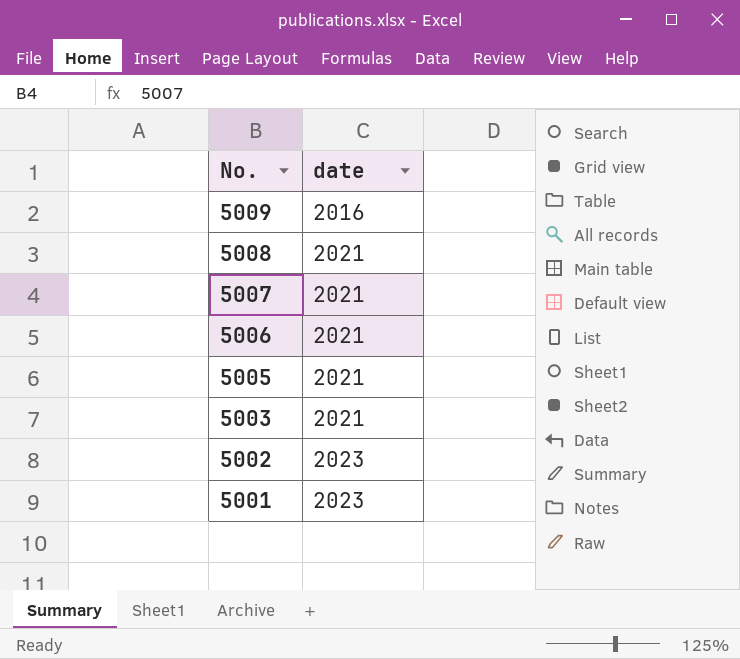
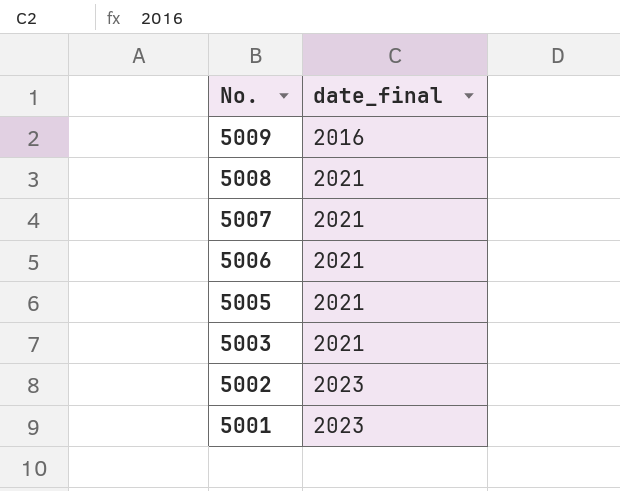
column name: date -> date_final

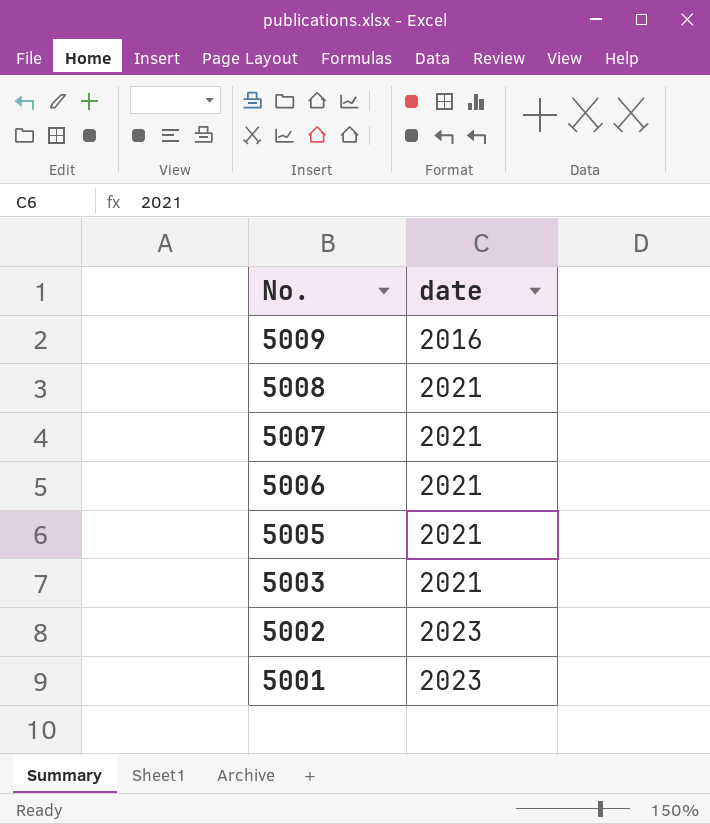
column name: date_final -> date

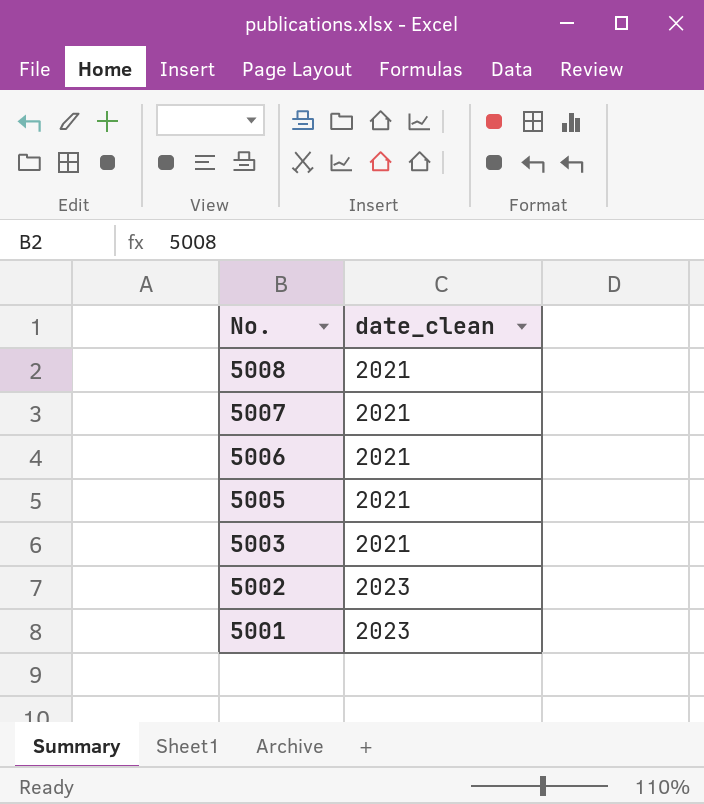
column name: date -> date_clean
row 5009: 2016 -> none

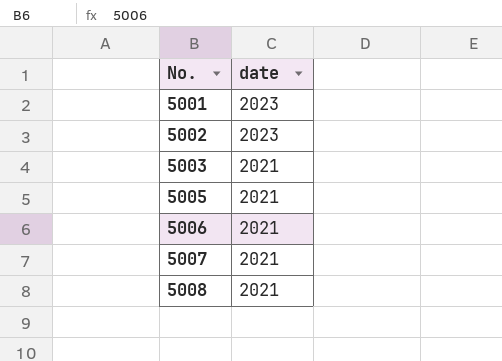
row order: No. descending -> No. ascending
column name: date_clean -> date

